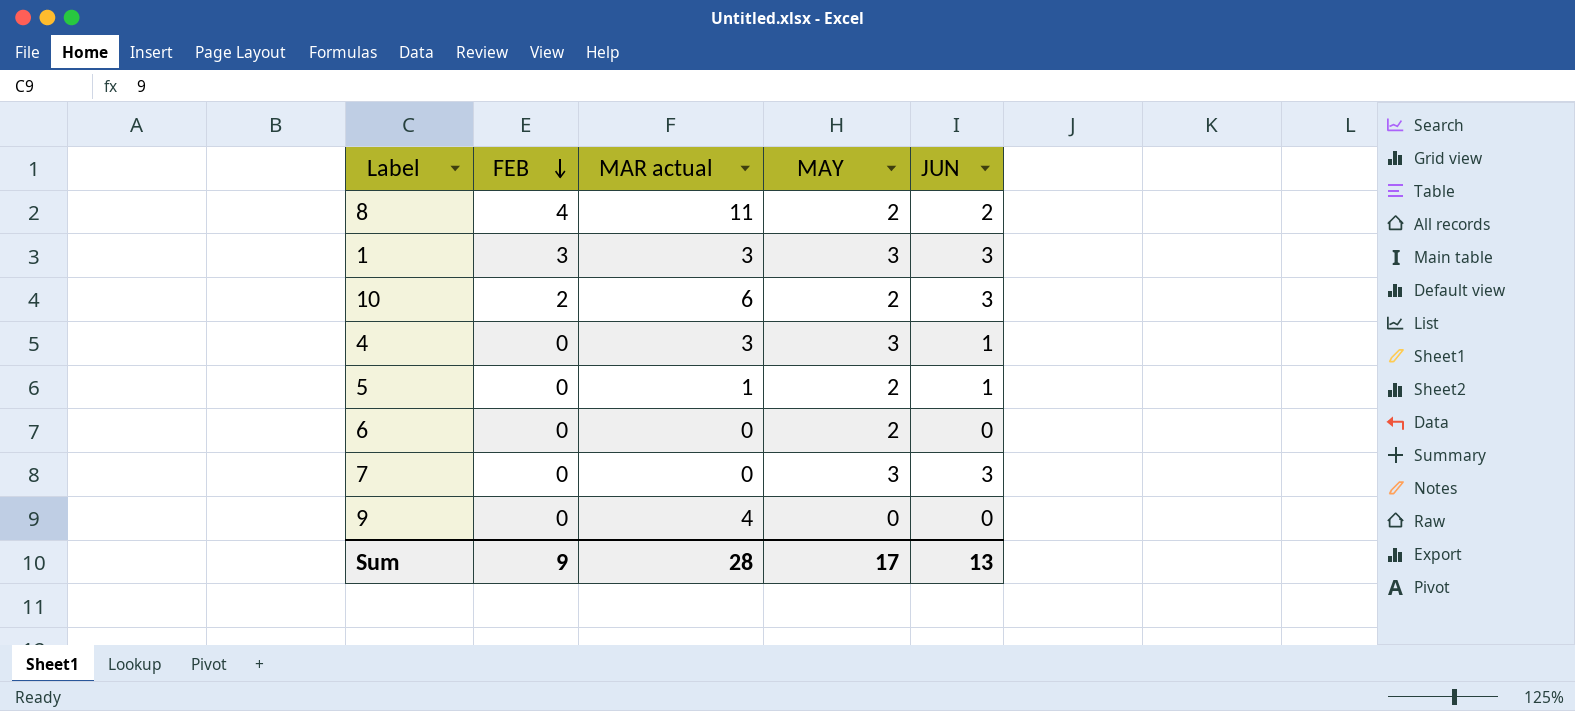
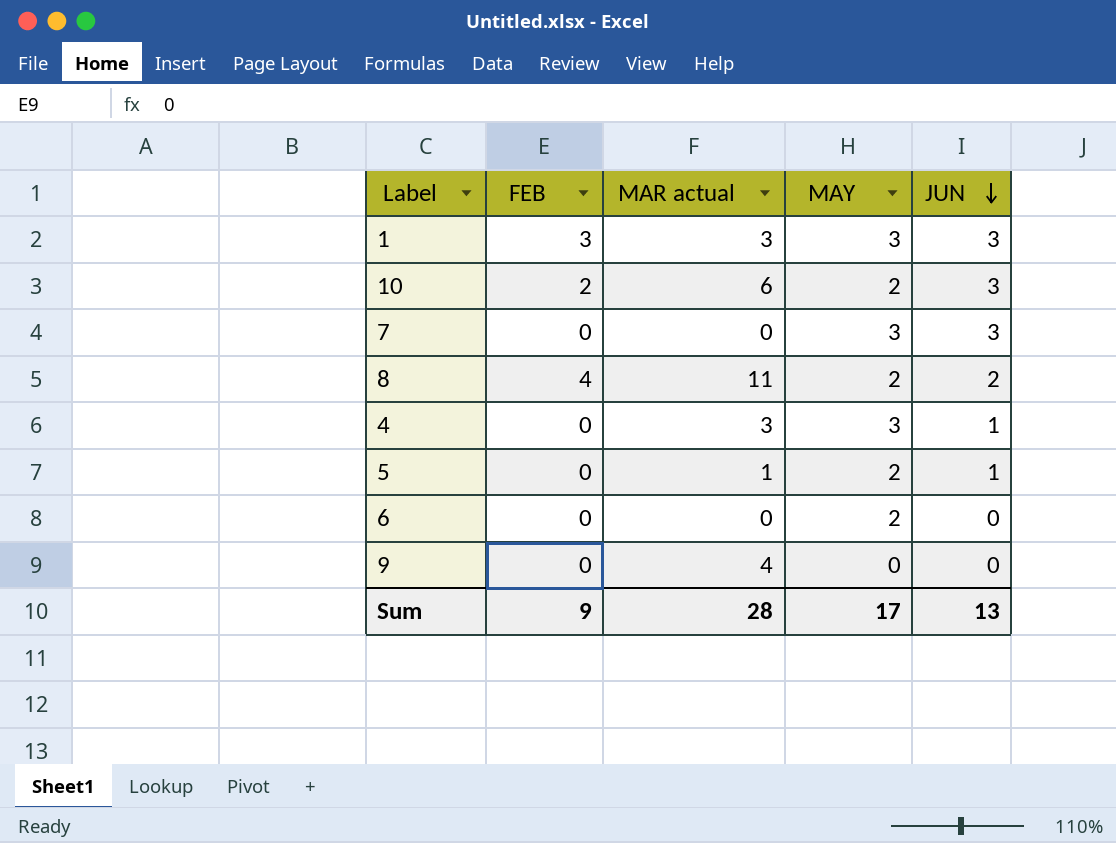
row order: FEB descending -> JUN descending

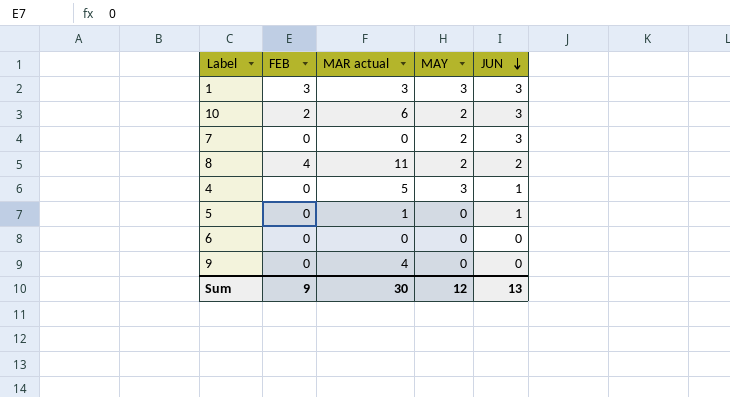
7 | MAY: 3 -> 2
4 | MAR actual: 3 -> 5
5 | MAY: 2 -> 0
6 | MAY: 2 -> 0
Sum | MAR actual: 28 -> 30
Sum | MAY: 17 -> 12

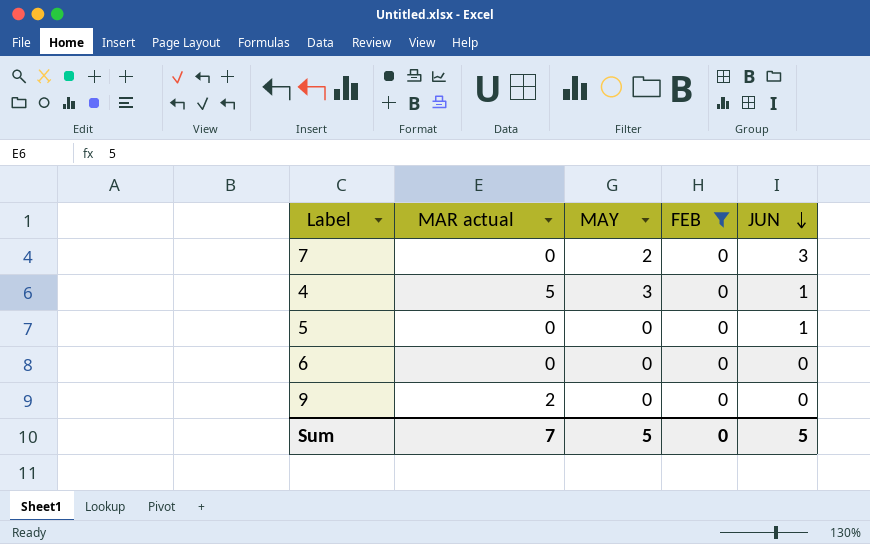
filter: none -> FEB = 0
column FEB | position: 2 -> 4
5 | MAR actual: 1 -> 0
9 | MAR actual: 4 -> 2
Sum | MAR actual: 30 -> 7
Sum | MAY: 12 -> 5
Sum | FEB: 9 -> 0
Sum | JUN: 13 -> 5

